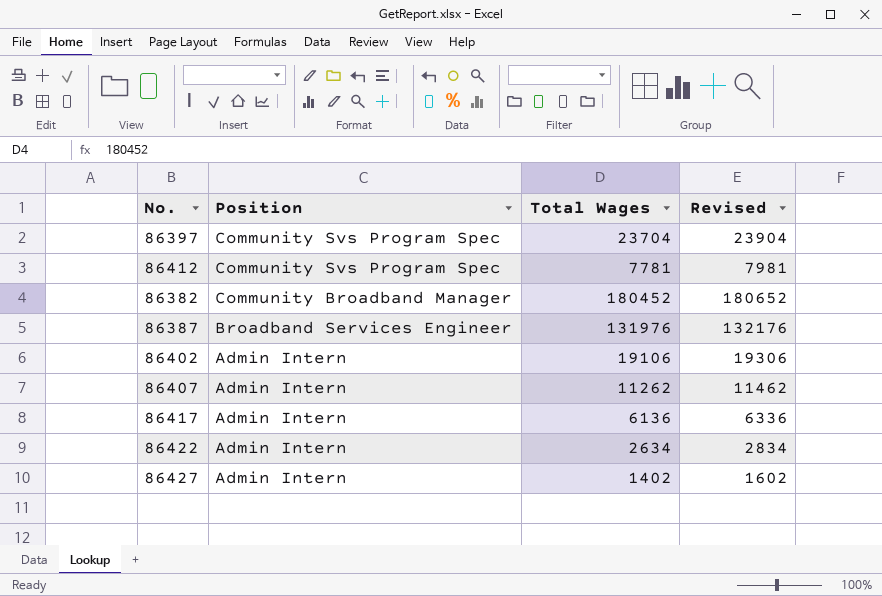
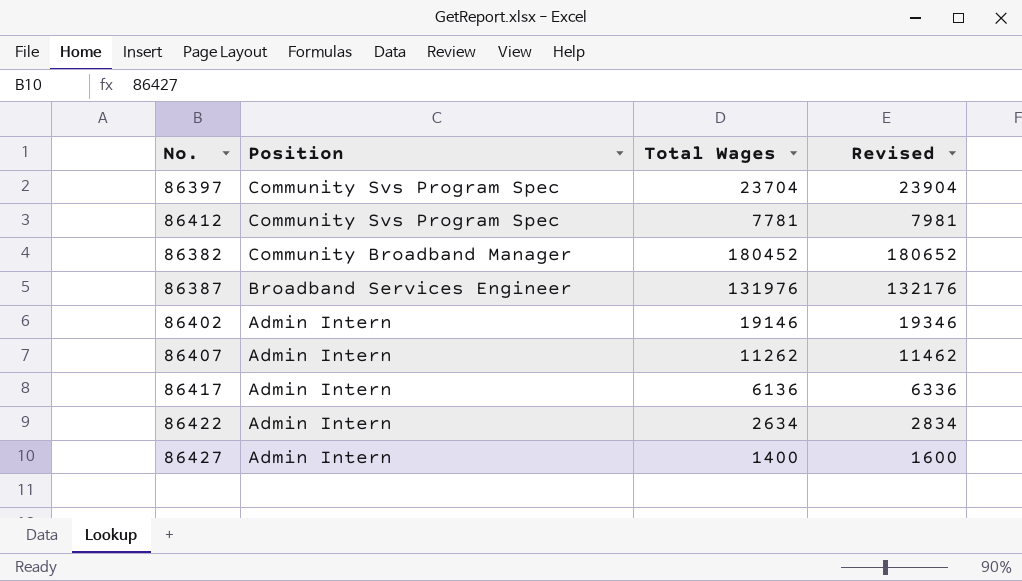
86402 | Total Wages: 19106 -> 19146
86402 | Revised: 19306 -> 19346
86427 | Total Wages: 1402 -> 1400
86427 | Revised: 1602 -> 1600

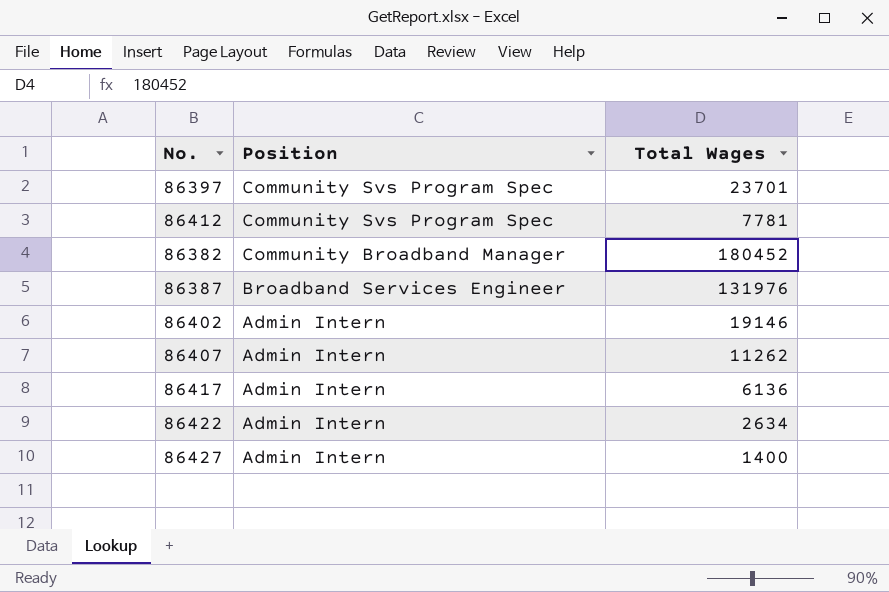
column Revised | formula: [Total Wages] + 200 -> none
86397 | Total Wages: 23704 -> 23701

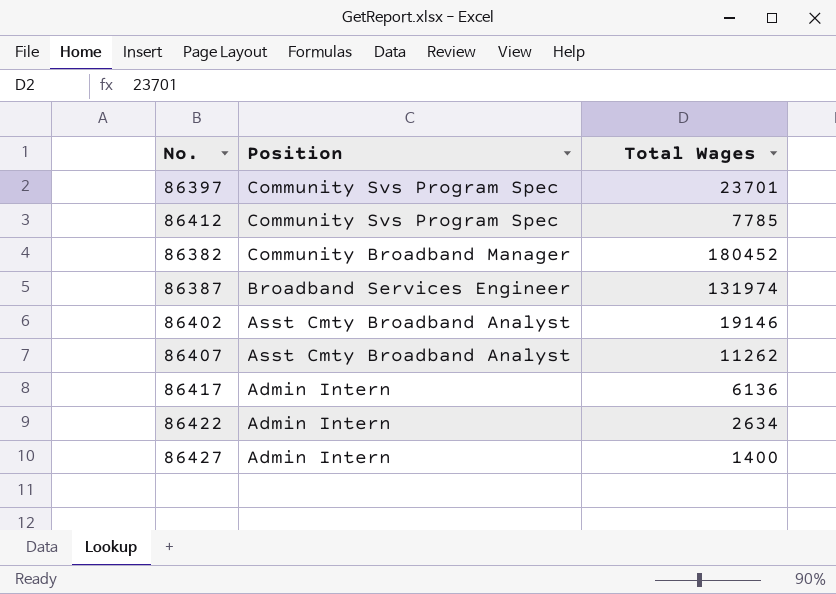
86412 | Total Wages: 7781 -> 7785
86387 | Total Wages: 131976 -> 131974
86402 | Position: Admin Intern -> Asst Cmty Broadband Analyst
86407 | Position: Admin Intern -> Asst Cmty Broadband Analyst

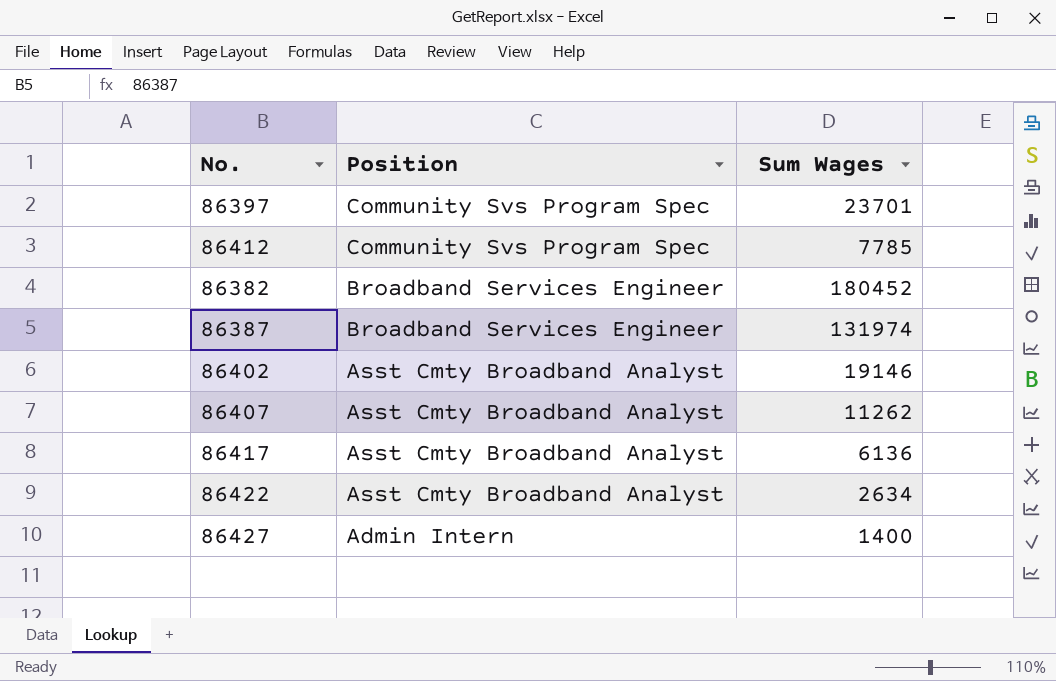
column name: Total Wages -> Sum Wages
86382 | Position: Community Broadband Manager -> Broadband Services Engineer
86417 | Position: Admin Intern -> Asst Cmty Broadband Analyst
86422 | Position: Admin Intern -> Asst Cmty Broadband Analyst

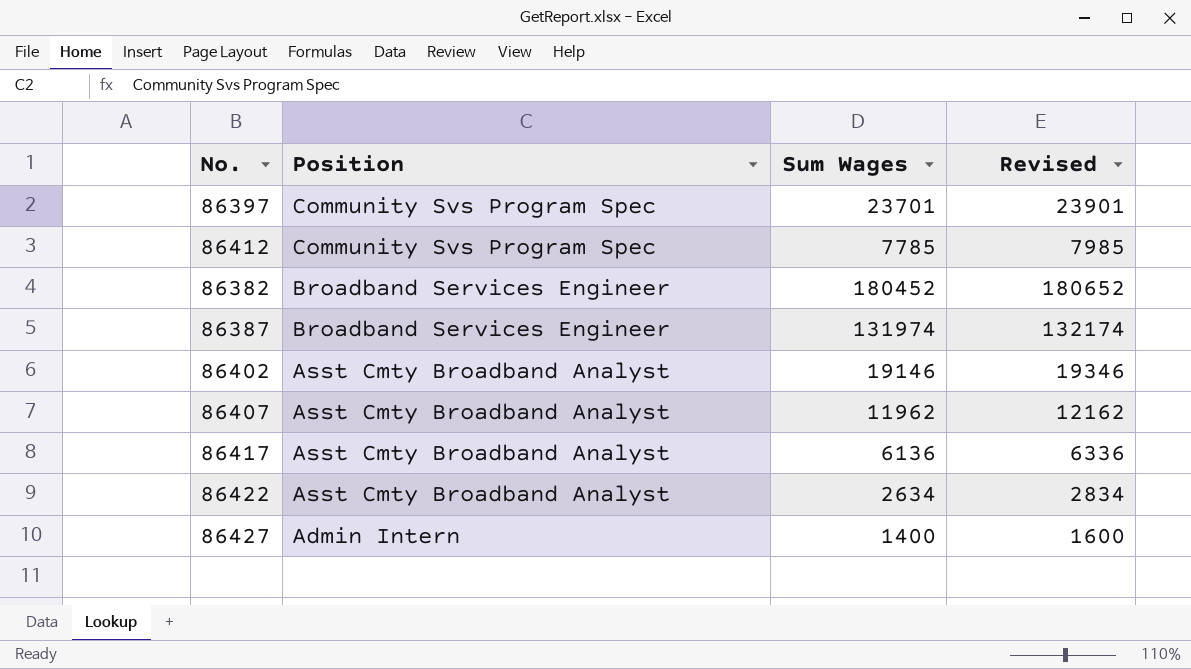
column Revised | formula: none -> [Sum Wages] + 200
86407 | Sum Wages: 11262 -> 11962

